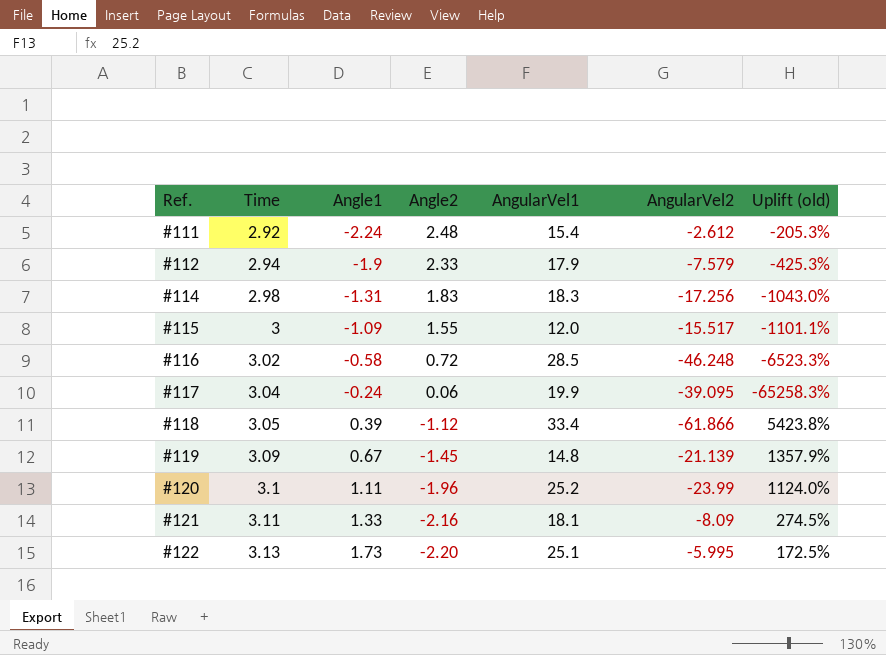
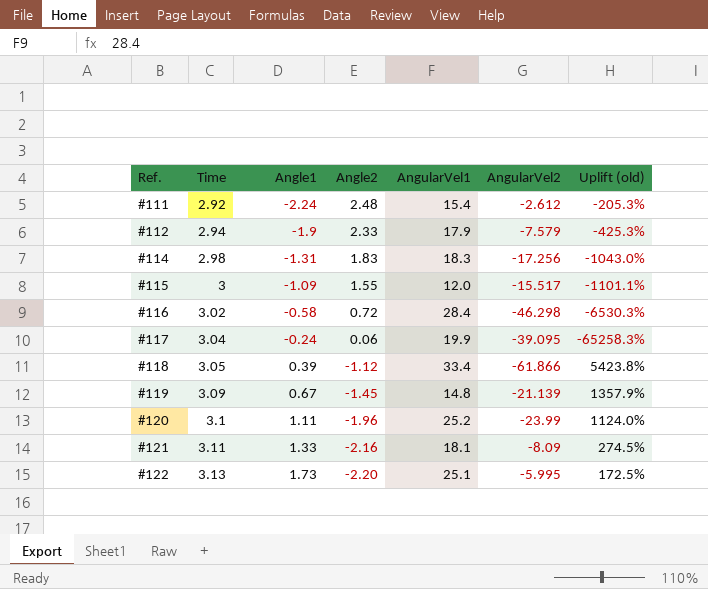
#116 | AngularVel1: 28.5 -> 28.4
#116 | AngularVel2: -46.248 -> -46.298
#116 | Uplift (old): -6523.3% -> -6530.3%

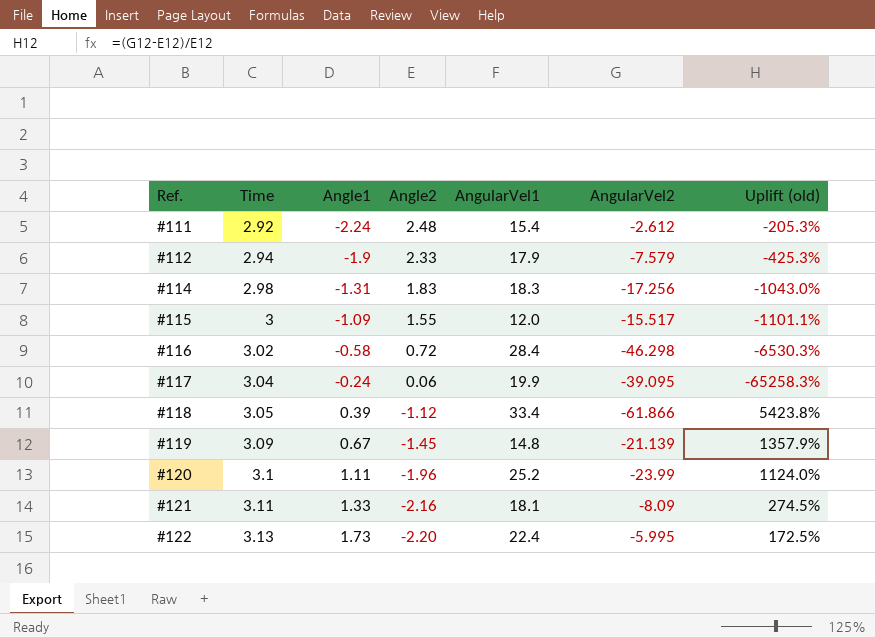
#122 | AngularVel1: 25.1 -> 22.4

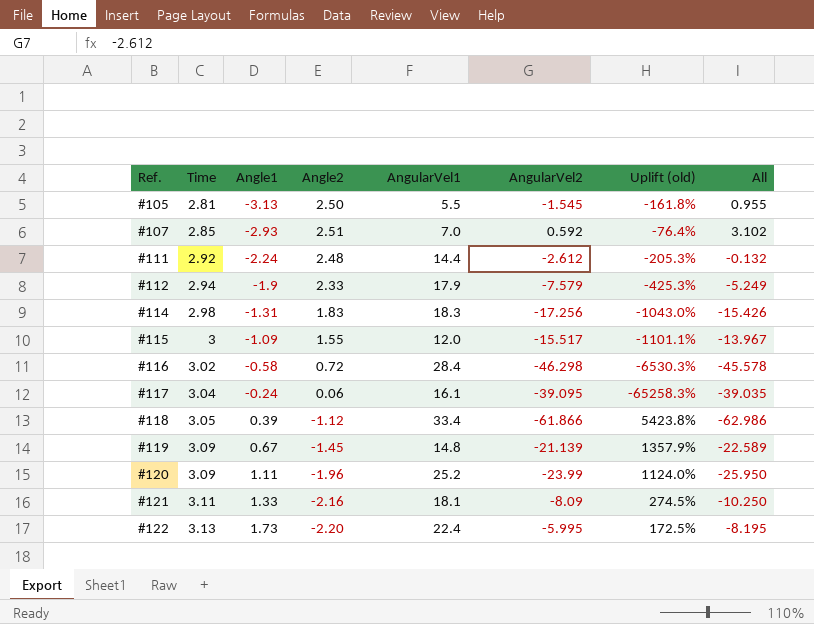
column All | formula: none -> [Angle2] + [AngularVel2]
row #105: none -> 2.81 | -3.13 | 2.50 | 5.5 | -1.545 | -161.8% | 0.955
row #107: none -> 2.85 | -2.93 | 2.51 | 7.0 | 0.592 | -76.4% | 3.102
#111 | AngularVel1: 15.4 -> 14.4
#117 | AngularVel1: 19.9 -> 16.1
#120 | Time: 3.1 -> 3.09

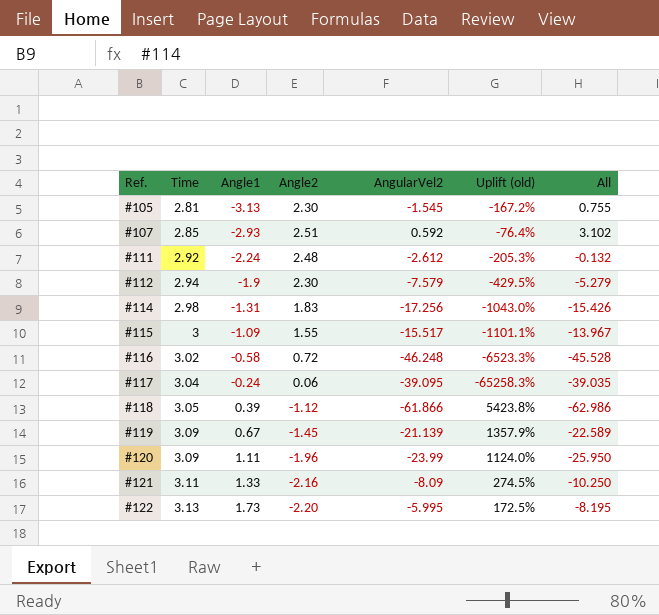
column AngularVel1 | position: 5 -> none
#105 | Angle2: 2.50 -> 2.30
#105 | Uplift (old): -161.8% -> -167.2%
#105 | All: 0.955 -> 0.755
#112 | Angle2: 2.33 -> 2.30
#112 | Uplift (old): -425.3% -> -429.5%
#112 | All: -5.249 -> -5.279
#116 | AngularVel2: -46.298 -> -46.248
#116 | Uplift (old): -6530.3% -> -6523.3%
#116 | All: -45.578 -> -45.528

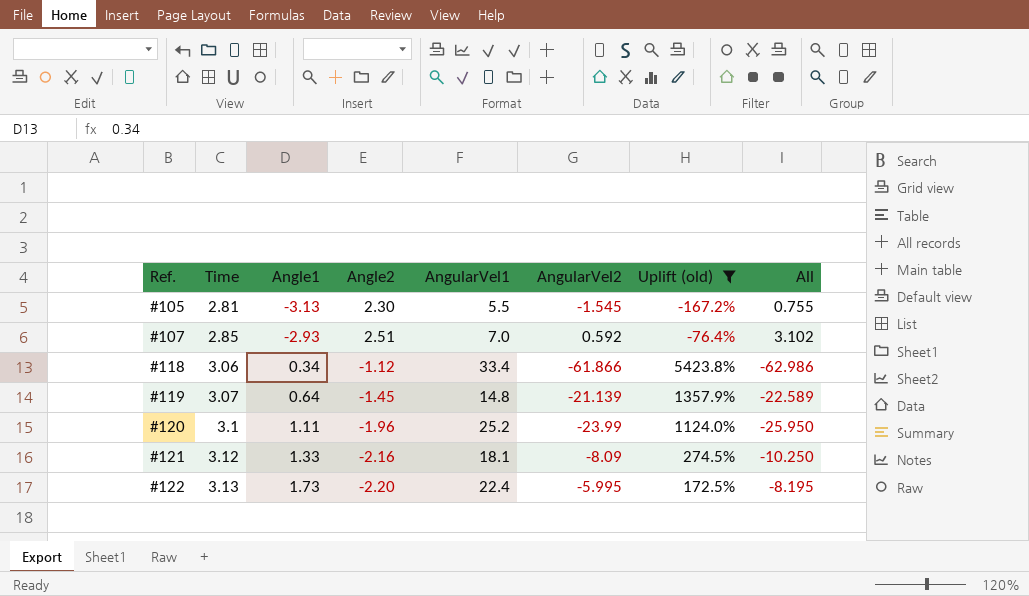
filter: none -> Uplift (old) >= -167.2%
column AngularVel1 | position: none -> 5
#118 | Time: 3.05 -> 3.06
#118 | Angle1: 0.39 -> 0.34
#119 | Time: 3.09 -> 3.07
#119 | Angle1: 0.67 -> 0.64
#120 | Time: 3.09 -> 3.1
#121 | Time: 3.11 -> 3.12

